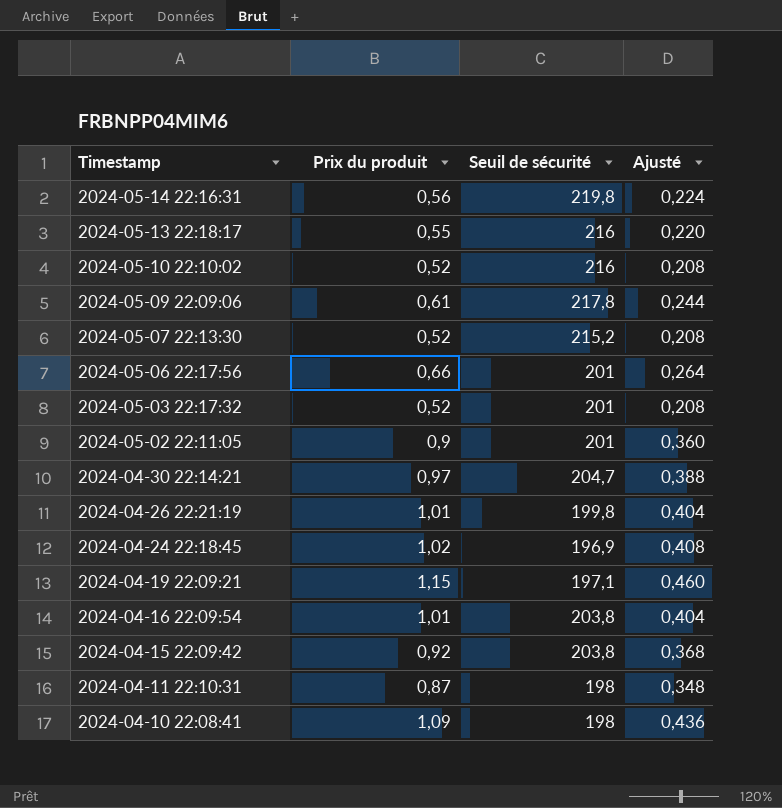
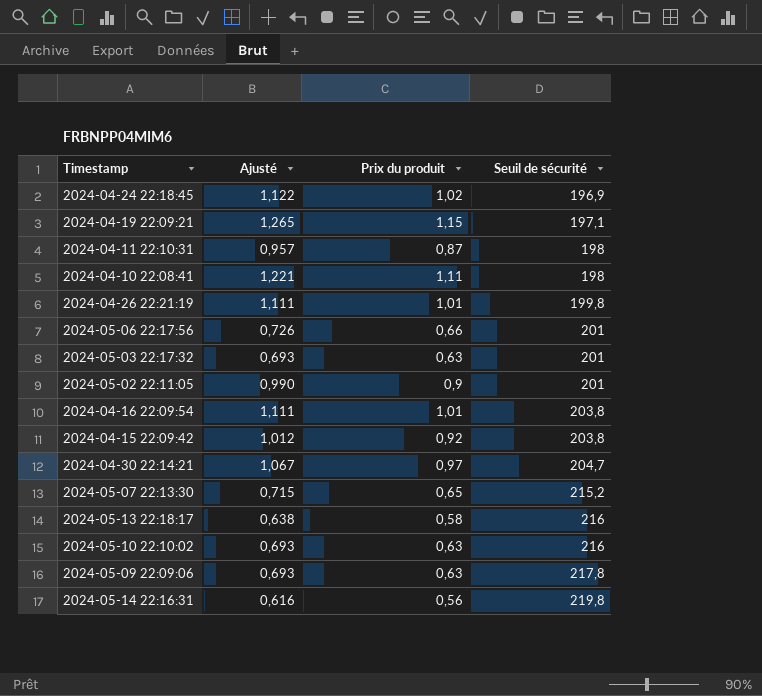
row order: Timestamp descending -> Seuil de sécurité ascending
column Ajusté | formula: [Prix du produit] * 0,4 -> [Prix du produit] * 1,1
column Ajusté | position: 4 -> 2
2024-04-10 22:08:41 | Prix du produit: 1,09 -> 1,11
2024-05-03 22:17:32 | Prix du produit: 0,52 -> 0,63
2024-05-07 22:13:30 | Prix du produit: 0,52 -> 0,65
2024-05-13 22:18:17 | Prix du produit: 0,55 -> 0,58
2024-05-10 22:10:02 | Prix du produit: 0,52 -> 0,63
2024-05-09 22:09:06 | Prix du produit: 0,61 -> 0,63

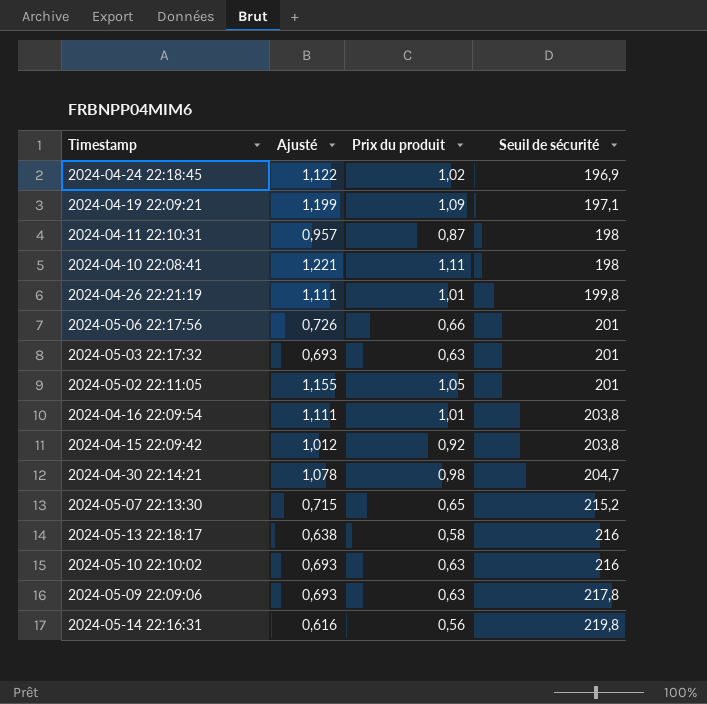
2024-04-19 22:09:21 | Ajusté: 1,265 -> 1,199
2024-04-19 22:09:21 | Prix du produit: 1,15 -> 1,09
2024-05-02 22:11:05 | Ajusté: 0,990 -> 1,155
2024-05-02 22:11:05 | Prix du produit: 0,9 -> 1,05
2024-04-30 22:14:21 | Ajusté: 1,067 -> 1,078
2024-04-30 22:14:21 | Prix du produit: 0,97 -> 0,98

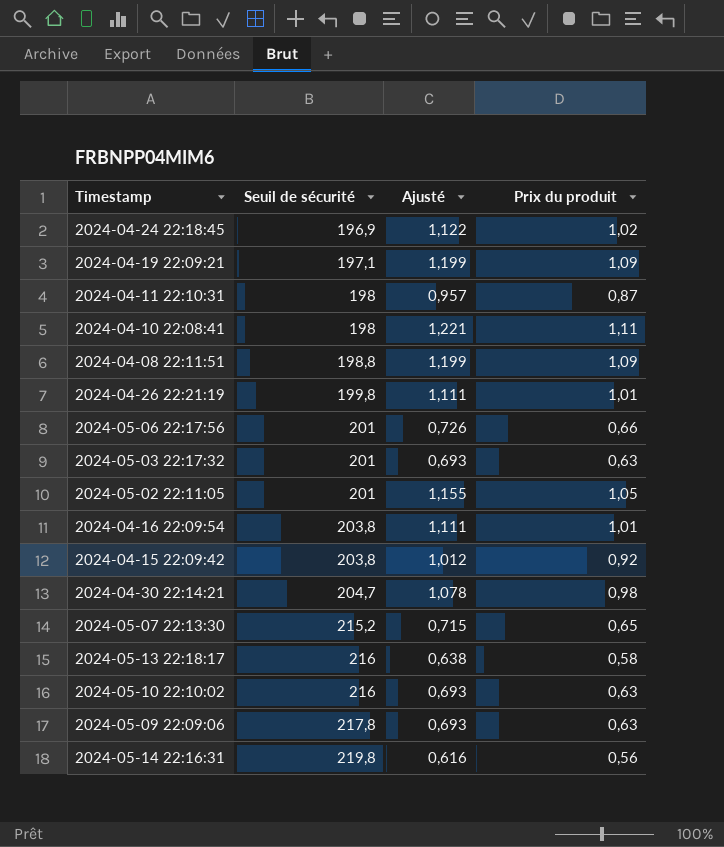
column Seuil de sécurité | position: 4 -> 2
row 2024-04-08 22:11:51: none -> 198,8 | 1,199 | 1,09

